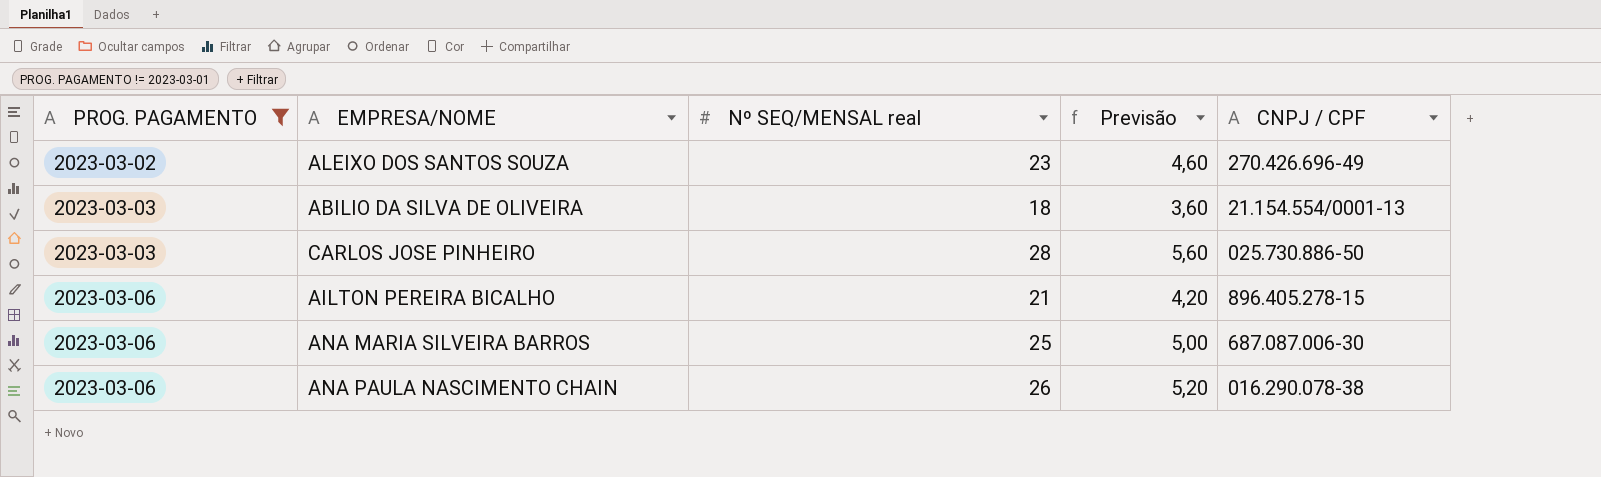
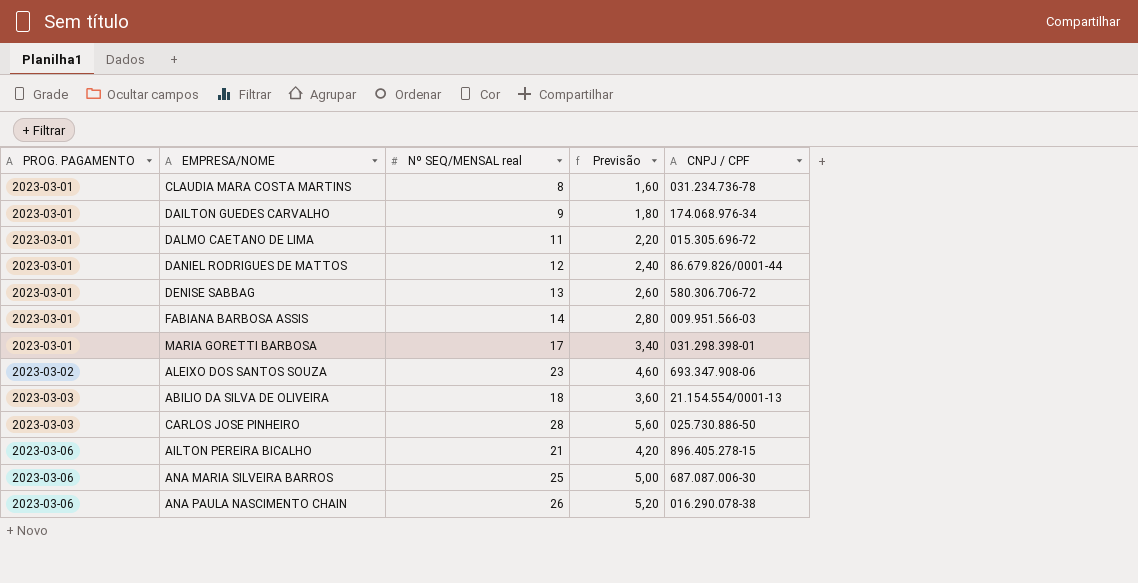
filter: PROG. PAGAMENTO != 2023-03-01 -> none
ALEIXO DOS SANTOS SOUZA | CNPJ / CPF: 270.426.696-49 -> 693.347.908-06

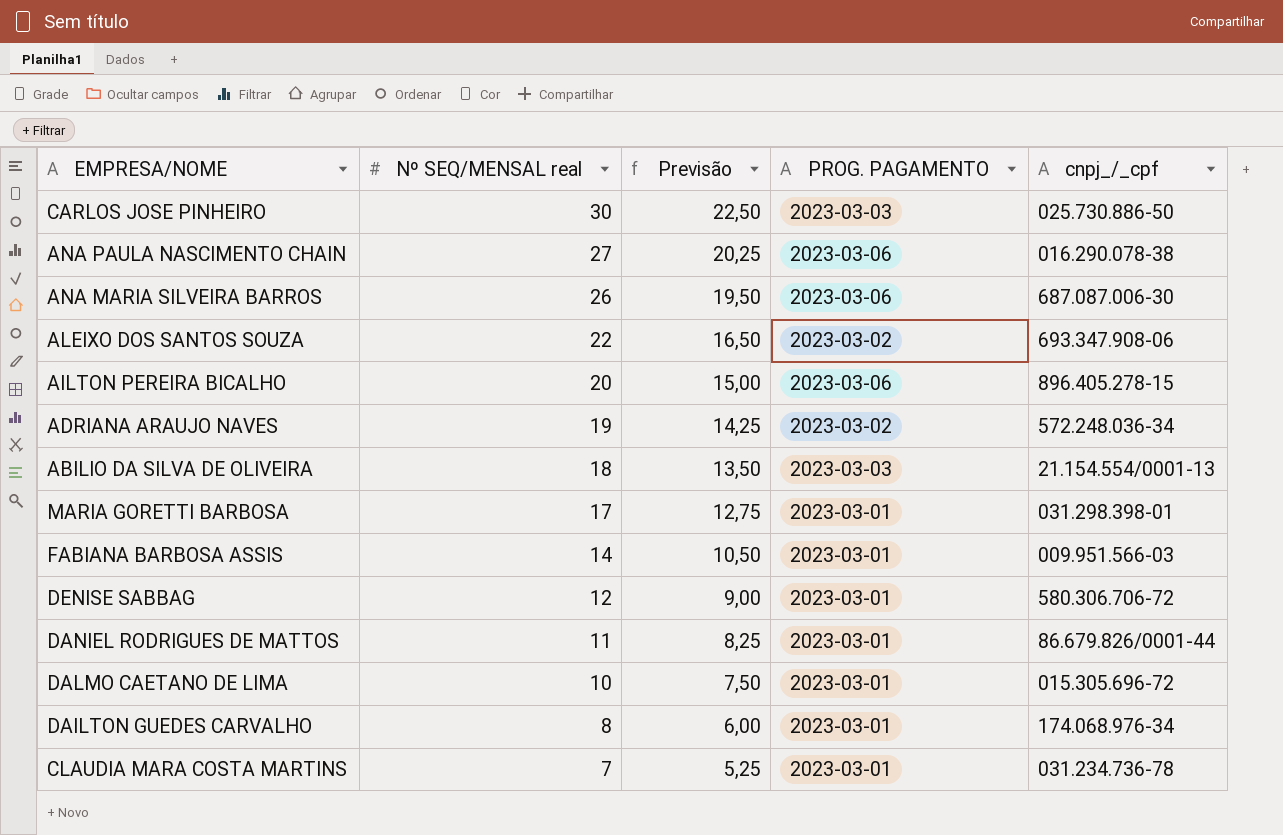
row order: PROG. PAGAMENTO ascending -> Nº SEQ/MENSAL real descending
column Previsão | formula: [Nº SEQ/MENSAL real] * 0,2 -> [Nº SEQ/MENSAL real] * 0,75
column PROG. PAGAMENTO | position: 1 -> 4
column name: CNPJ / CPF -> cnpj_/_cpf
CARLOS JOSE PINHEIRO | Nº SEQ/MENSAL real: 28 -> 30
ANA PAULA NASCIMENTO CHAIN | Nº SEQ/MENSAL real: 26 -> 27
ANA MARIA SILVEIRA BARROS | Nº SEQ/MENSAL real: 25 -> 26
ALEIXO DOS SANTOS SOUZA | Nº SEQ/MENSAL real: 23 -> 22
AILTON PEREIRA BICALHO | Nº SEQ/MENSAL real: 21 -> 20
row ADRIANA ARAUJO NAVES: none -> 19 | 14,25 | 2023-03-02 | 572.248.036-34
DENISE SABBAG | Nº SEQ/MENSAL real: 13 -> 12
DANIEL RODRIGUES DE MATTOS | Nº SEQ/MENSAL real: 12 -> 11
DALMO CAETANO DE LIMA | Nº SEQ/MENSAL real: 11 -> 10
DAILTON GUEDES CARVALHO | Nº SEQ/MENSAL real: 9 -> 8
CLAUDIA MARA COSTA MARTINS | Nº SEQ/MENSAL real: 8 -> 7

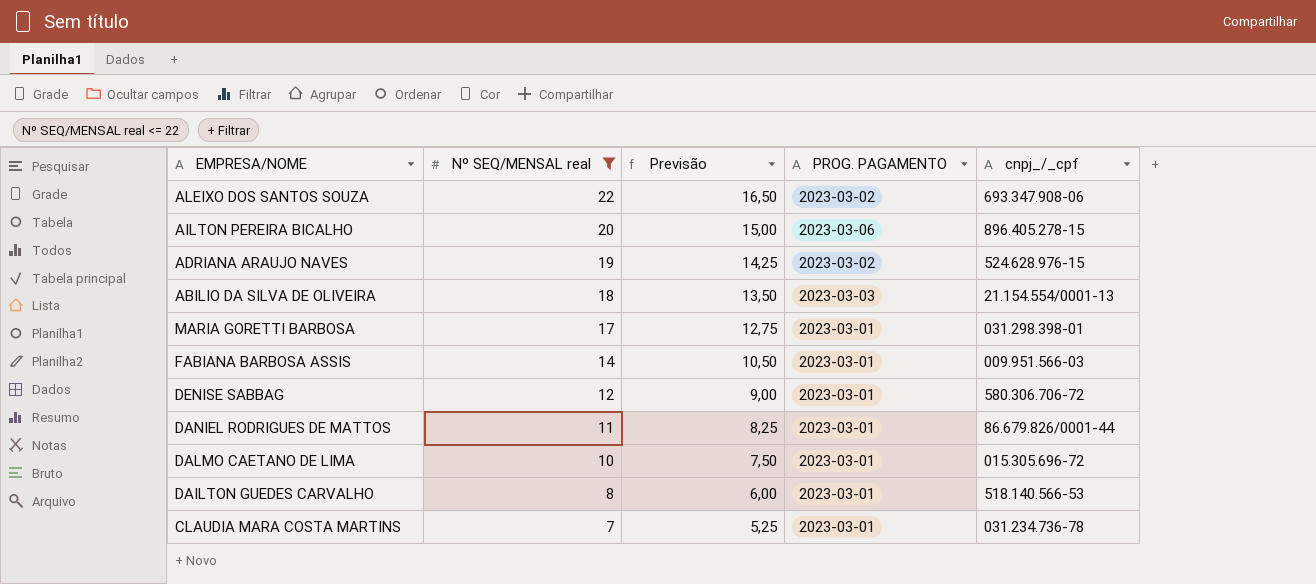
filter: none -> Nº SEQ/MENSAL real <= 22
ADRIANA ARAUJO NAVES | cnpj_/_cpf: 572.248.036-34 -> 524.628.976-15
DAILTON GUEDES CARVALHO | cnpj_/_cpf: 174.068.976-34 -> 518.140.566-53

